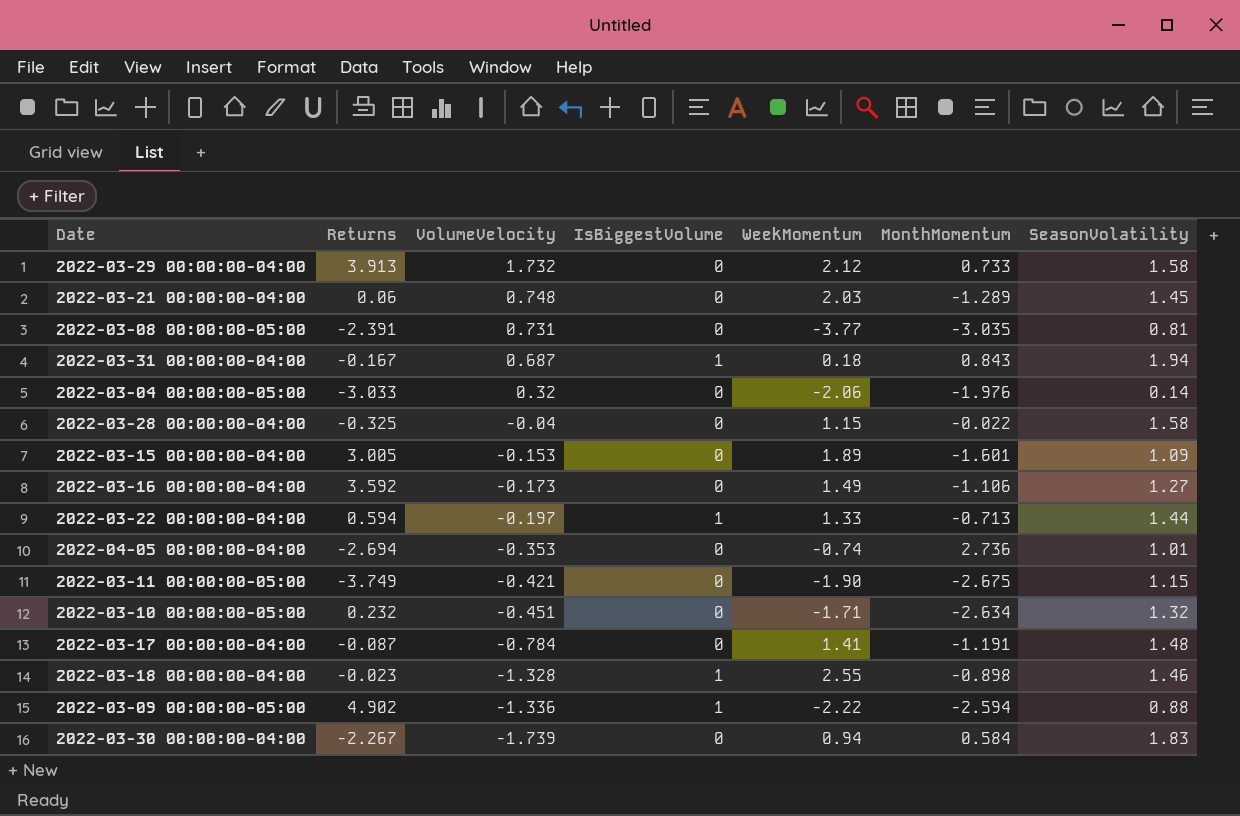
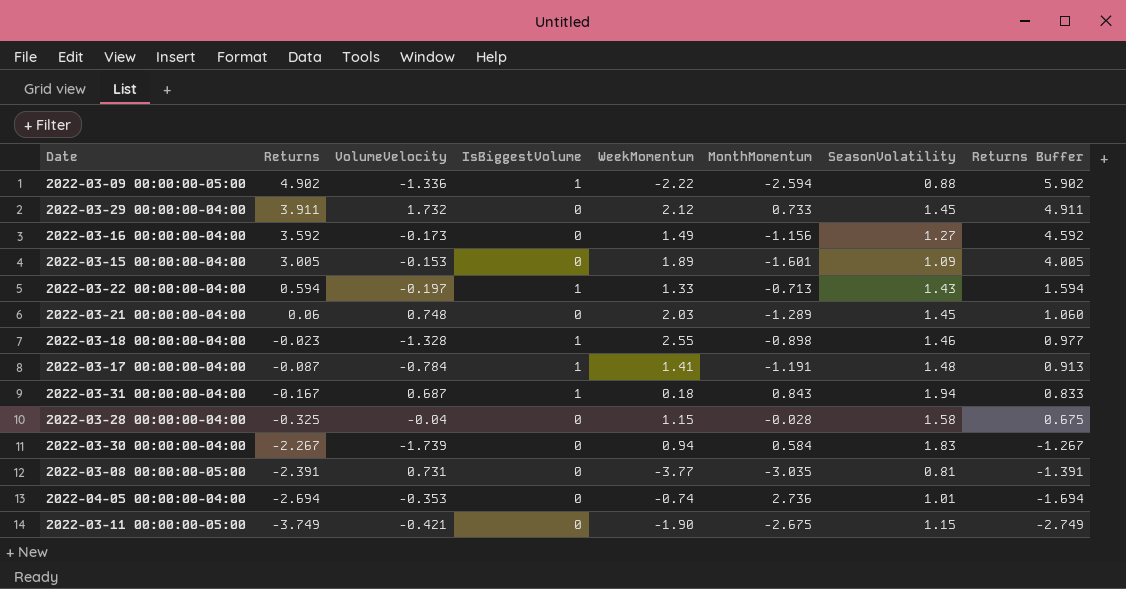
row order: VolumeVelocity descending -> Returns descending
column Returns Buffer | formula: none -> [Returns] + 1
row 2022-03-04 00:00:00-05:00: -3.033 | 0.32 | 0 | -2.06 | -1.976 | 0.14 -> none
row 2022-03-10 00:00:00-05:00: 0.232 | -0.451 | 0 | -1.71 | -2.634 | 1.32 -> none
2022-03-29 00:00:00-04:00 | Returns: 3.913 -> 3.911
2022-03-29 00:00:00-04:00 | SeasonVolatility: 1.58 -> 1.45
2022-03-16 00:00:00-04:00 | MonthMomentum: -1.106 -> -1.156
2022-03-22 00:00:00-04:00 | SeasonVolatility: 1.44 -> 1.43
2022-03-17 00:00:00-04:00 | IsBiggestVolume: 0 -> 1
2022-03-28 00:00:00-04:00 | MonthMomentum: -0.022 -> -0.028

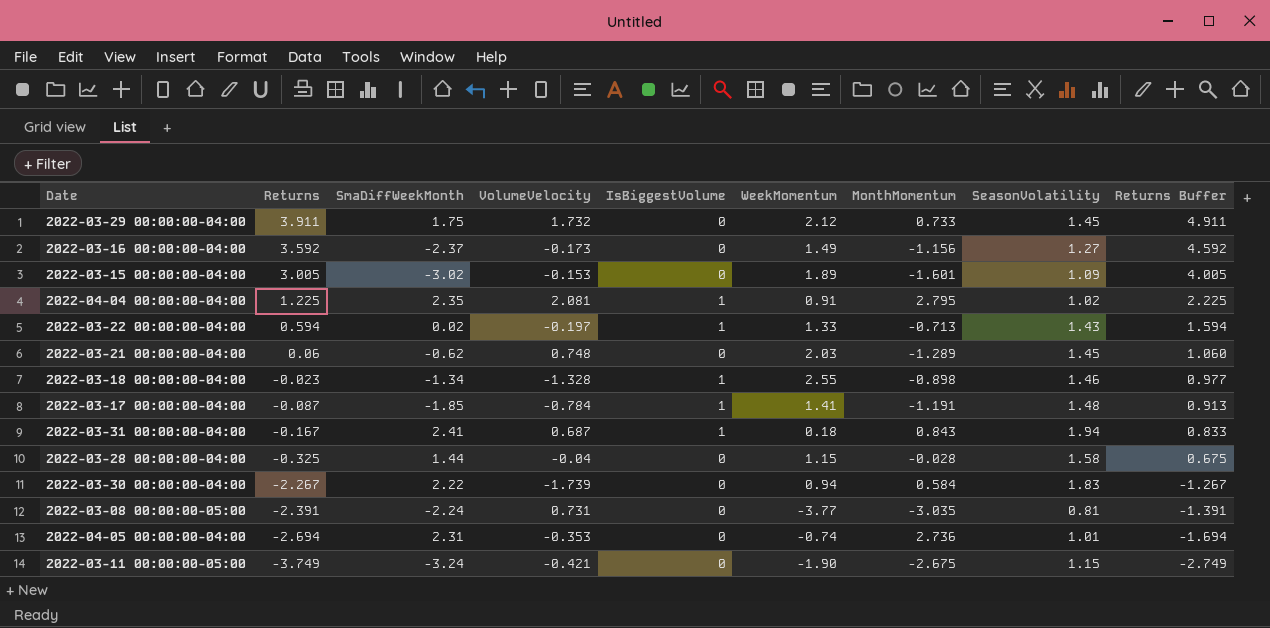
column SmaDiffWeekMonth | position: none -> 3
row 2022-03-09 00:00:00-05:00: 4.902 | -1.336 | 1 | -2.22 | -2.594 | 0.88 | 5.902 -> none
row 2022-04-04 00:00:00-04:00: none -> 1.225 | 2.35 | 2.081 | 1 | 0.91 | 2.795 | 1.02 | 2.225

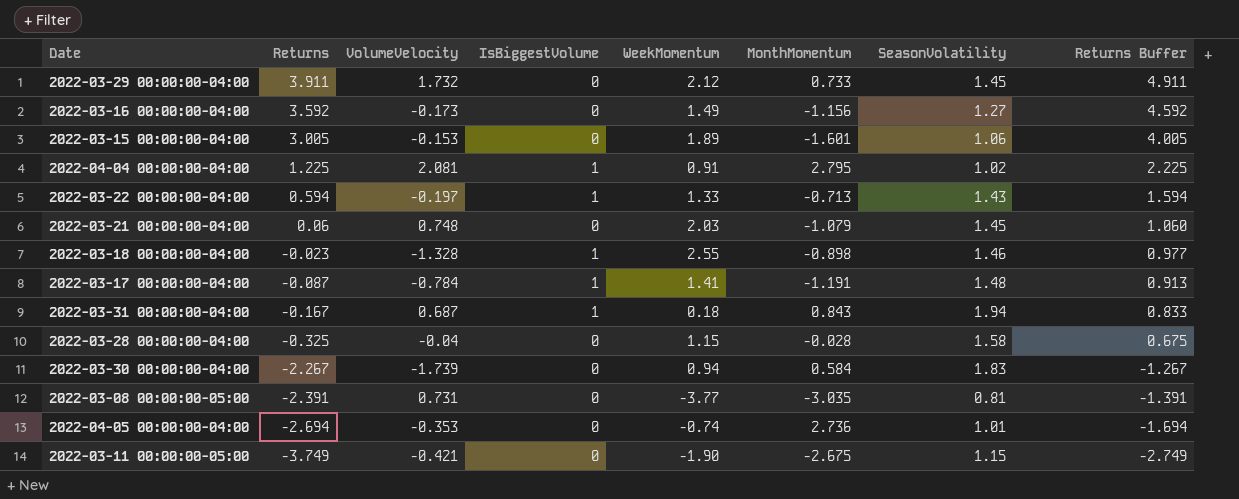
column SmaDiffWeekMonth | position: 3 -> none
2022-03-15 00:00:00-04:00 | SeasonVolatility: 1.09 -> 1.06
2022-03-21 00:00:00-04:00 | MonthMomentum: -1.289 -> -1.079

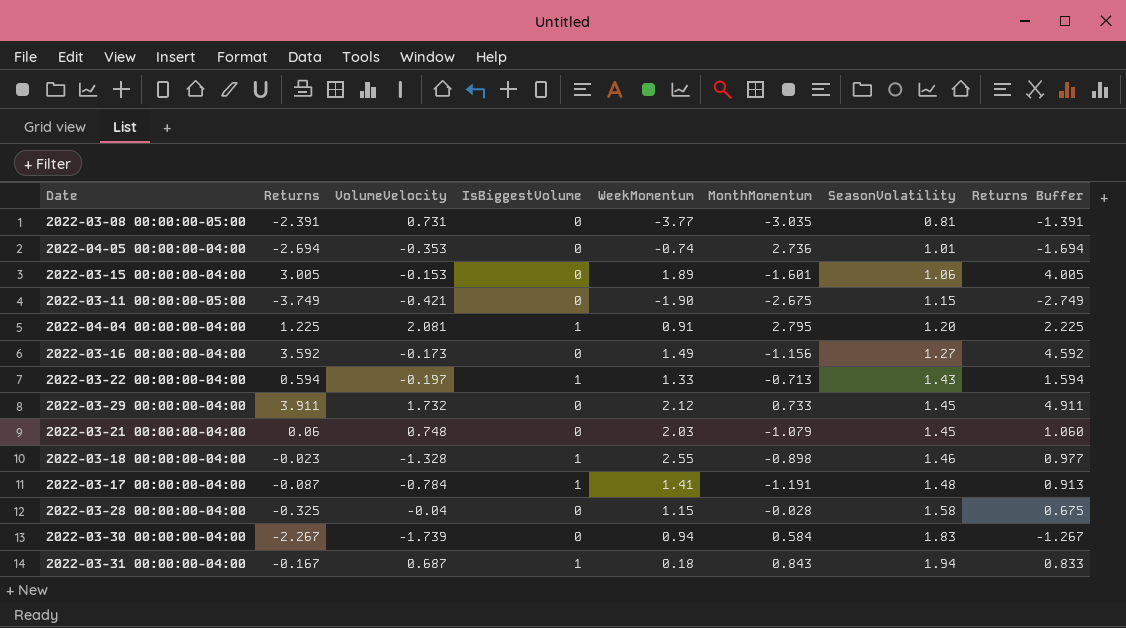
row order: Returns descending -> SeasonVolatility ascending
2022-04-04 00:00:00-04:00 | SeasonVolatility: 1.02 -> 1.20

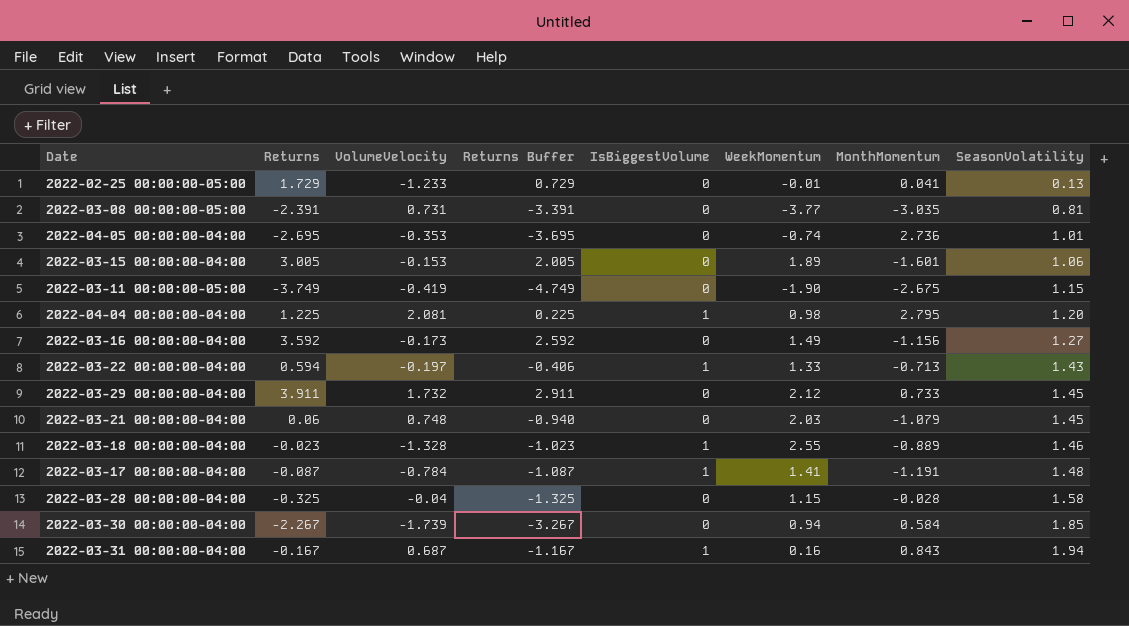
column Returns Buffer | formula: [Returns] + 1 -> [Returns] - 1
column Returns Buffer | position: 8 -> 4
row 2022-02-25 00:00:00-05:00: none -> 1.729 | -1.233 | 0.729 | 0 | -0.01 | 0.041 | 0.13
2022-04-05 00:00:00-04:00 | Returns: -2.694 -> -2.695
2022-03-11 00:00:00-05:00 | VolumeVelocity: -0.421 -> -0.419
2022-04-04 00:00:00-04:00 | WeekMomentum: 0.91 -> 0.98
2022-03-18 00:00:00-04:00 | MonthMomentum: -0.898 -> -0.889
2022-03-30 00:00:00-04:00 | SeasonVolatility: 1.83 -> 1.85
2022-03-31 00:00:00-04:00 | WeekMomentum: 0.18 -> 0.16

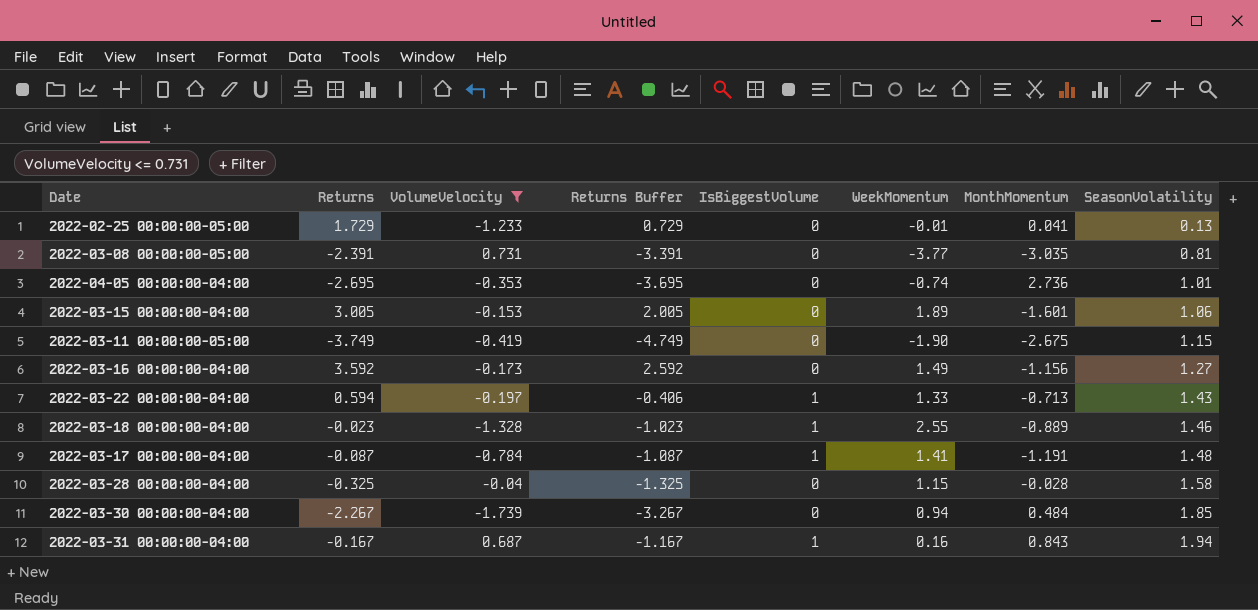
filter: none -> VolumeVelocity <= 0.731
2022-03-30 00:00:00-04:00 | MonthMomentum: 0.584 -> 0.484

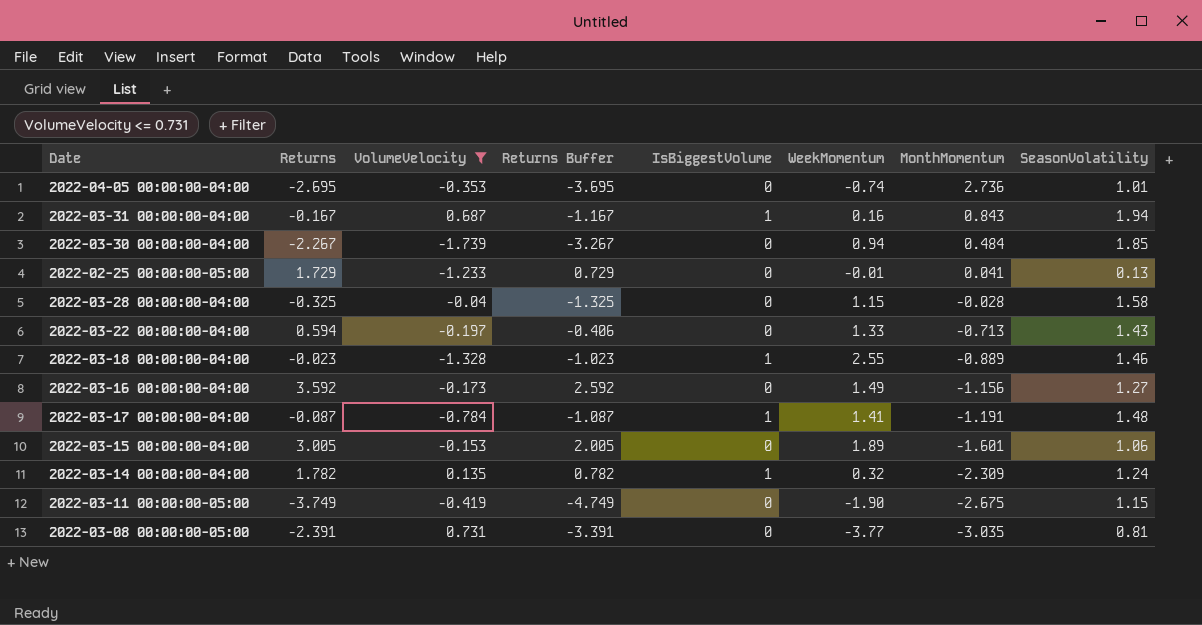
row order: SeasonVolatility ascending -> MonthMomentum descending
2022-03-22 00:00:00-04:00 | IsBiggestVolume: 1 -> 0
row 2022-03-14 00:00:00-04:00: none -> 1.782 | 0.135 | 0.782 | 1 | 0.32 | -2.309 | 1.24

